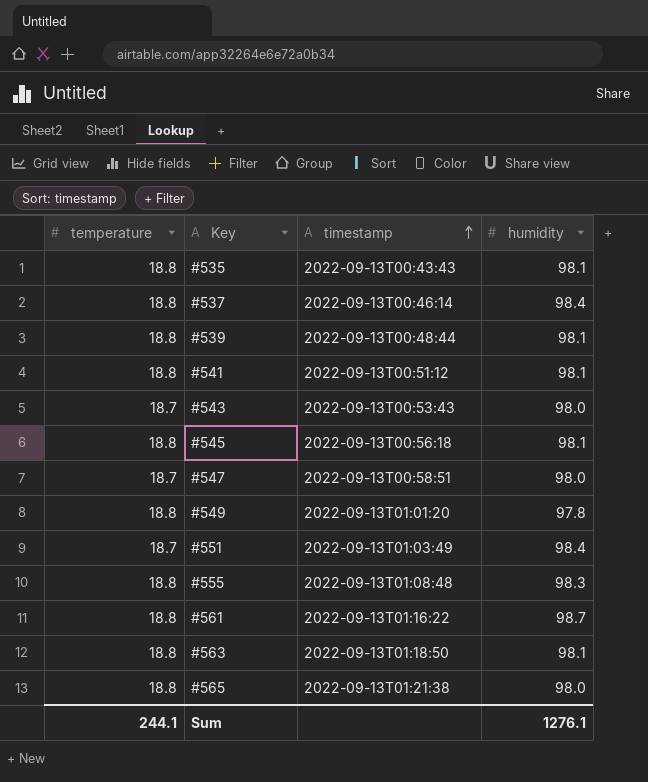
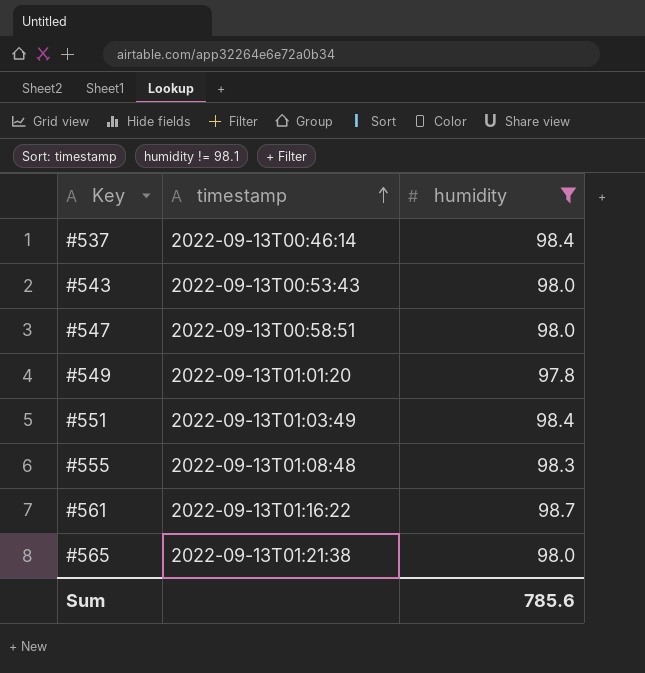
filter: none -> humidity != 98.1
column temperature | position: 1 -> none
Sum | humidity: 1276.1 -> 785.6

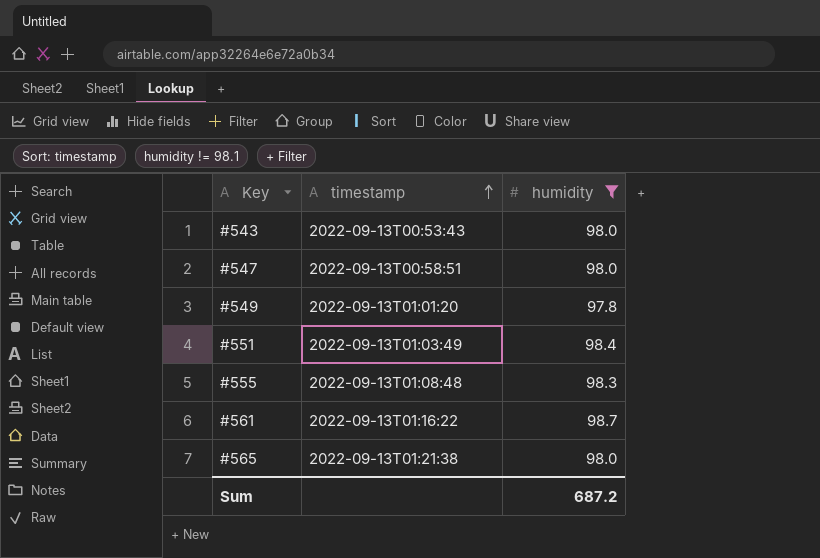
row #537: 2022-09-13T00:46:14 | 98.4 -> none
Sum | humidity: 785.6 -> 687.2

